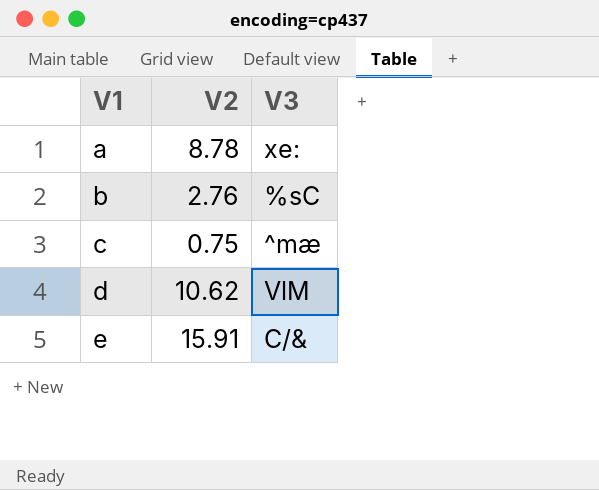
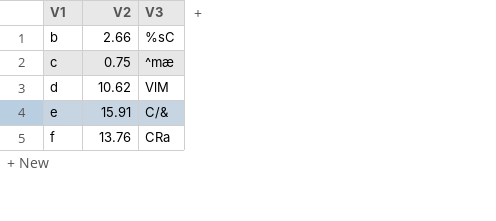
row a: 8.78 | xe: -> none
b | V2: 2.76 -> 2.66
row f: none -> 13.76 | CRa

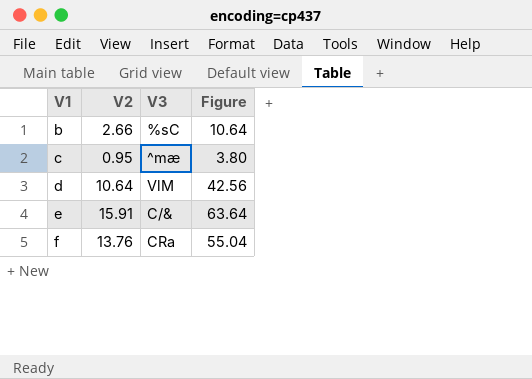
column Figure | formula: none -> [V2] * 4
c | V2: 0.75 -> 0.95
d | V2: 10.62 -> 10.64

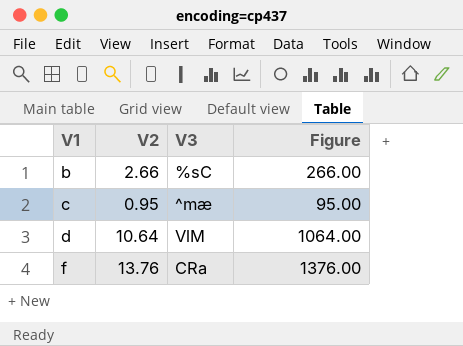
column Figure | formula: [V2] * 4 -> [V2] * 100
row e: 15.91 | C/& | 63.64 -> none

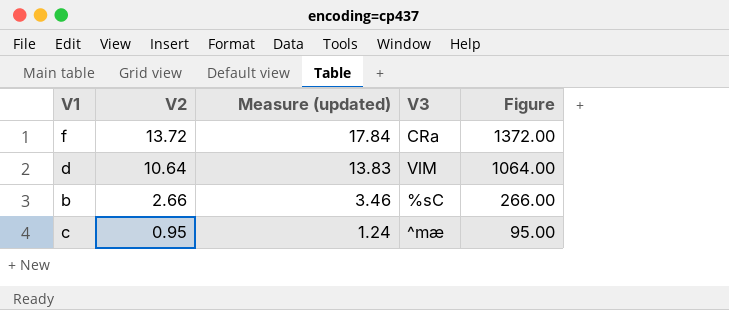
row order: V1 ascending -> V2 descending
column Measure (updated) | formula: none -> [V2] * 1.3
f | V2: 13.76 -> 13.72
f | Figure: 1376.00 -> 1372.00

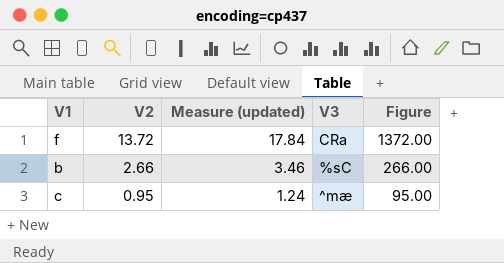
row d: 10.64 | 13.83 | VlM | 1064.00 -> none

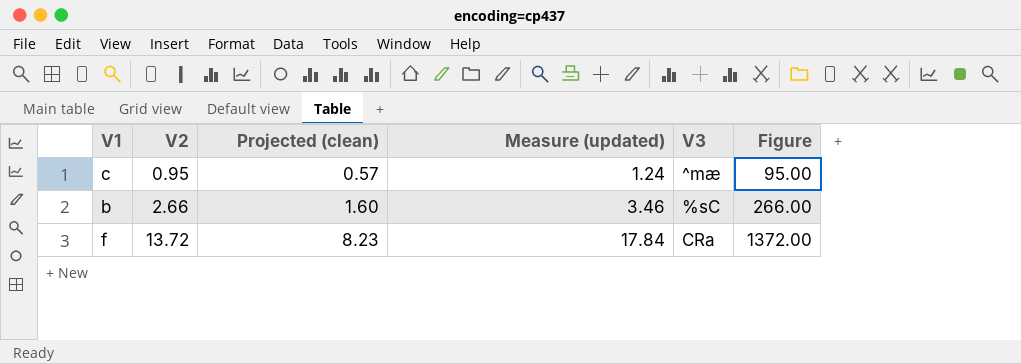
row order: V2 descending -> V2 ascending
column Projected (clean) | formula: none -> [V2] * 0.6

